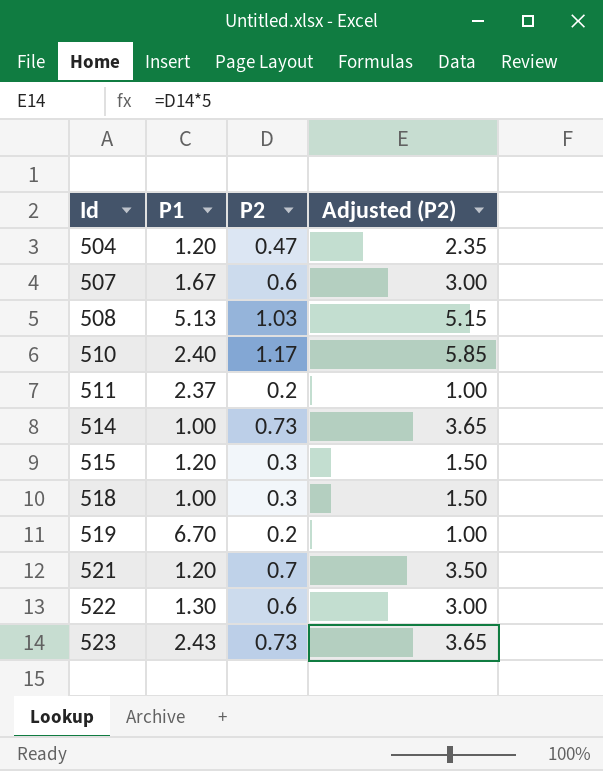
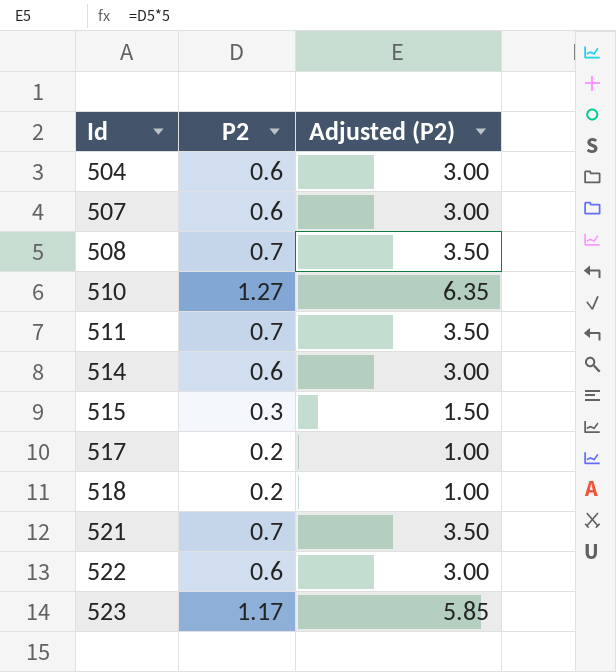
column P1 | position: 2 -> none
row 519: 6.70 | 0.2 | 1.00 -> none
504 | P2: 0.47 -> 0.6
504 | Adjusted (P2): 2.35 -> 3.00
508 | P2: 1.03 -> 0.7
508 | Adjusted (P2): 5.15 -> 3.50
510 | P2: 1.17 -> 1.27
510 | Adjusted (P2): 5.85 -> 6.35
511 | P2: 0.2 -> 0.7
511 | Adjusted (P2): 1.00 -> 3.50
514 | P2: 0.73 -> 0.6
514 | Adjusted (P2): 3.65 -> 3.00
row 517: none -> 0.2 | 1.00
518 | P2: 0.3 -> 0.2
518 | Adjusted (P2): 1.50 -> 1.00
523 | P2: 0.73 -> 1.17
523 | Adjusted (P2): 3.65 -> 5.85

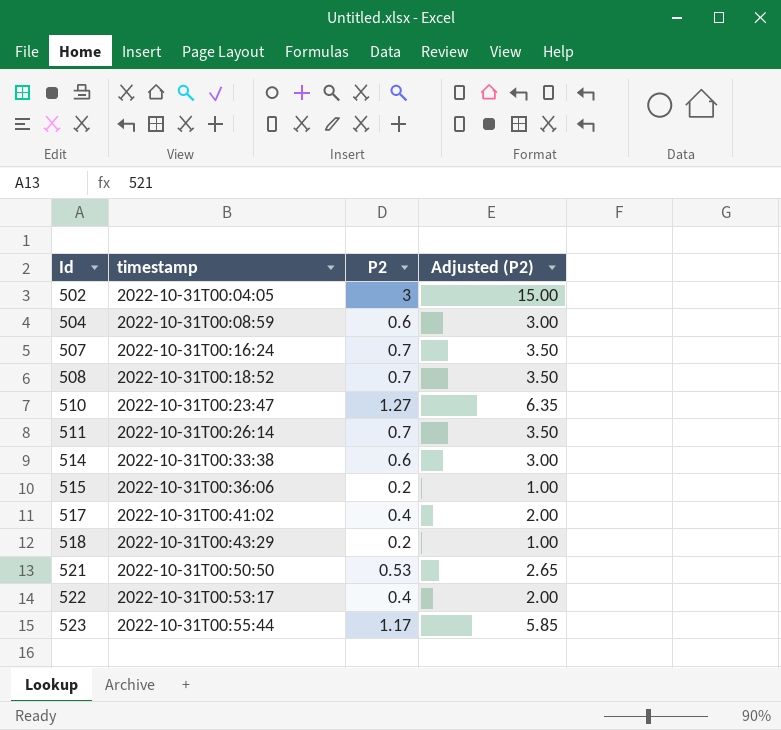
column timestamp | position: none -> 2
row 502: none -> 2022-10-31T00:04:05 | 3 | 15.00
507 | P2: 0.6 -> 0.7
507 | Adjusted (P2): 3.00 -> 3.50
515 | P2: 0.3 -> 0.2
515 | Adjusted (P2): 1.50 -> 1.00
517 | P2: 0.2 -> 0.4
517 | Adjusted (P2): 1.00 -> 2.00
521 | P2: 0.7 -> 0.53
521 | Adjusted (P2): 3.50 -> 2.65
522 | P2: 0.6 -> 0.4
522 | Adjusted (P2): 3.00 -> 2.00

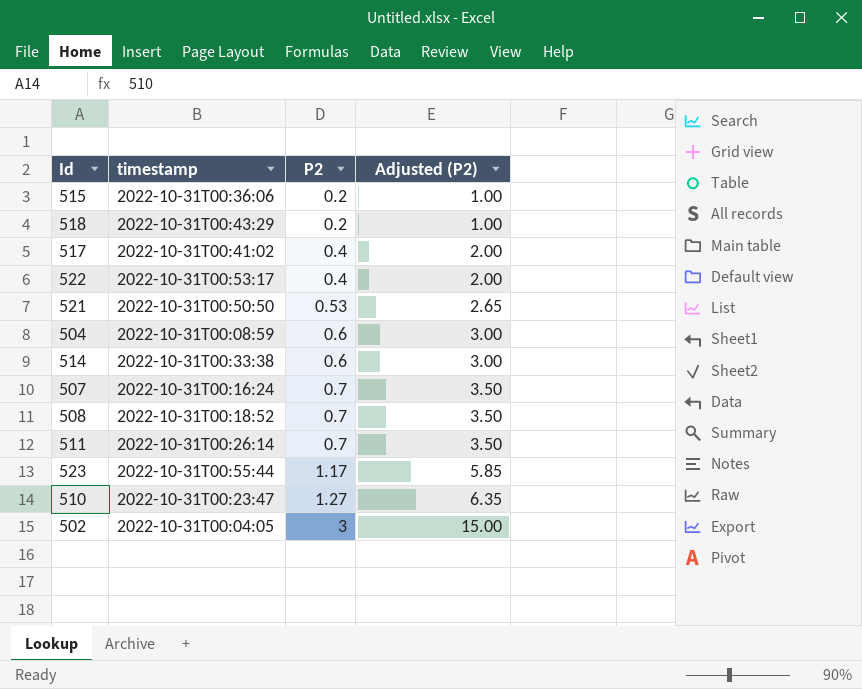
row order: Id ascending -> P2 ascending

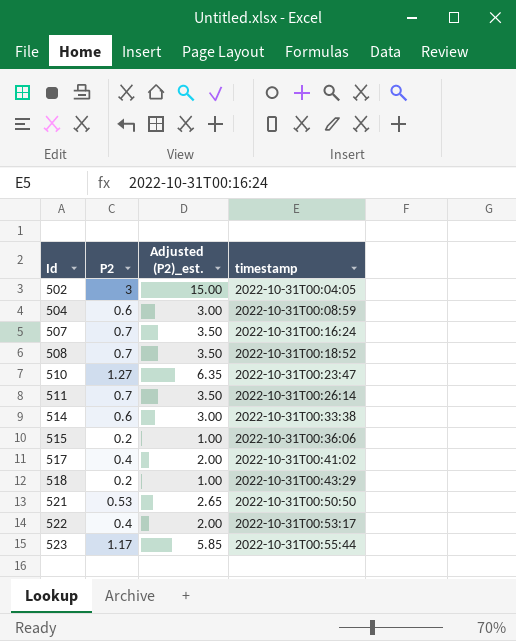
row order: P2 ascending -> Id ascending
column name: Adjusted (P2) -> Adjusted (P2)_est.
column timestamp | position: 2 -> 4

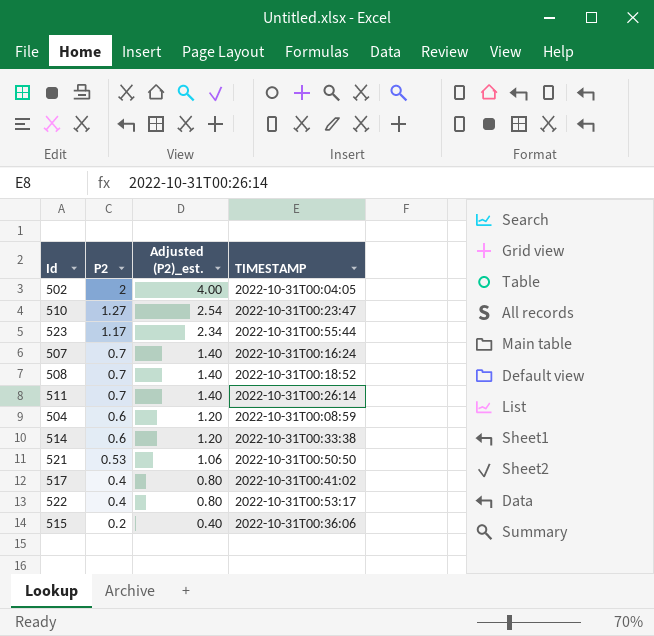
row order: Id ascending -> P2 descending
column Adjusted (P2)_est. | formula: [P2] * 5 -> [P2] * 2
column name: timestamp -> TIMESTAMP
row 518: 0.2 | 1.00 | 2022-10-31T00:43:29 -> none
502 | P2: 3 -> 2

